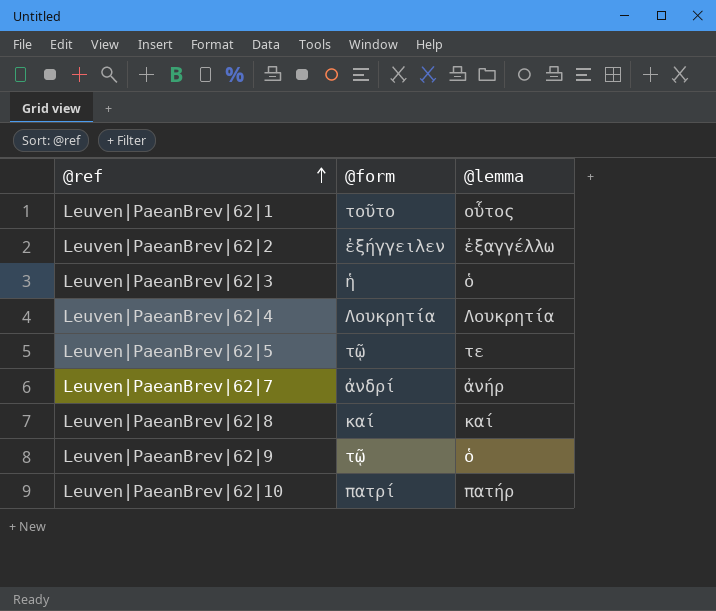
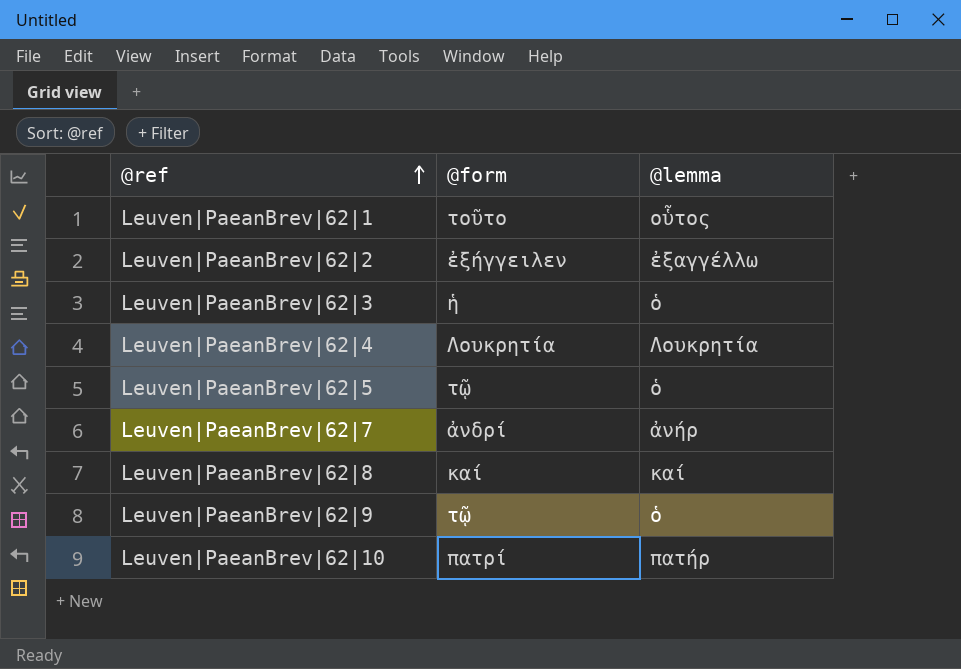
Leuven|PaeanBrev|62|5 | @lemma: τε -> ὁ

